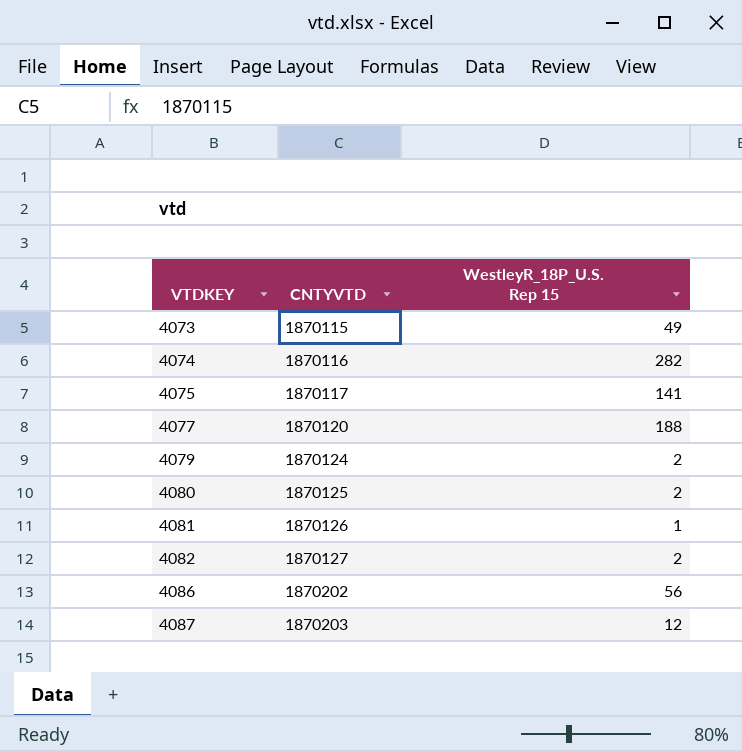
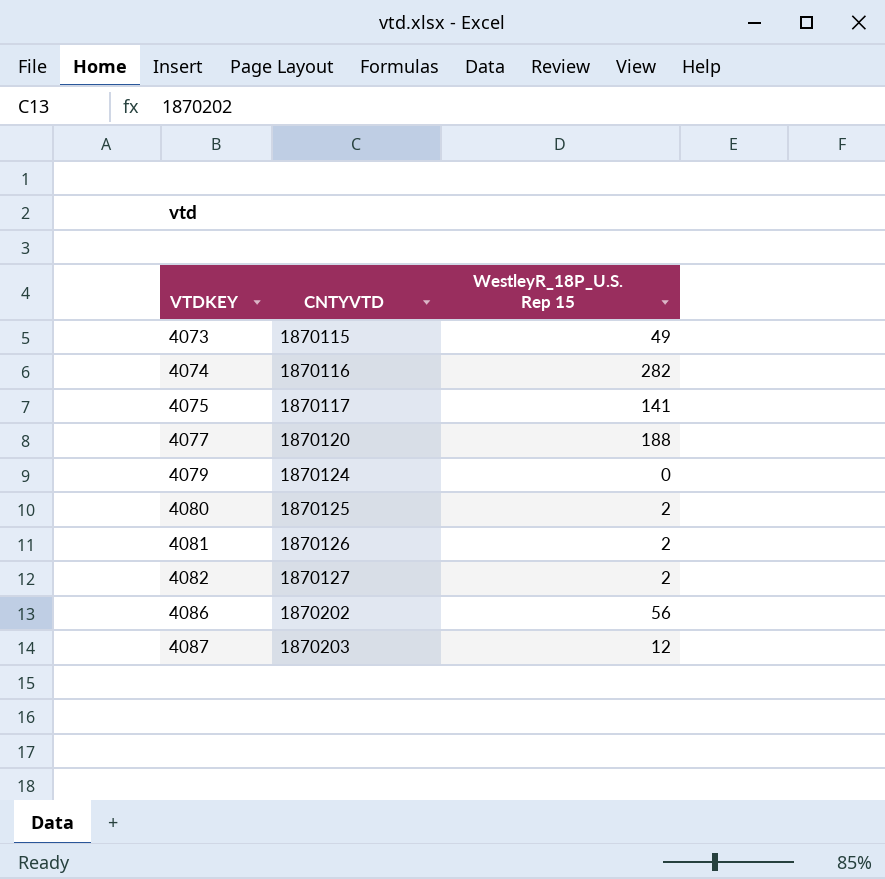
4079 | WestleyR_18P_U.S. Rep 15: 2 -> 0
4081 | WestleyR_18P_U.S. Rep 15: 1 -> 2

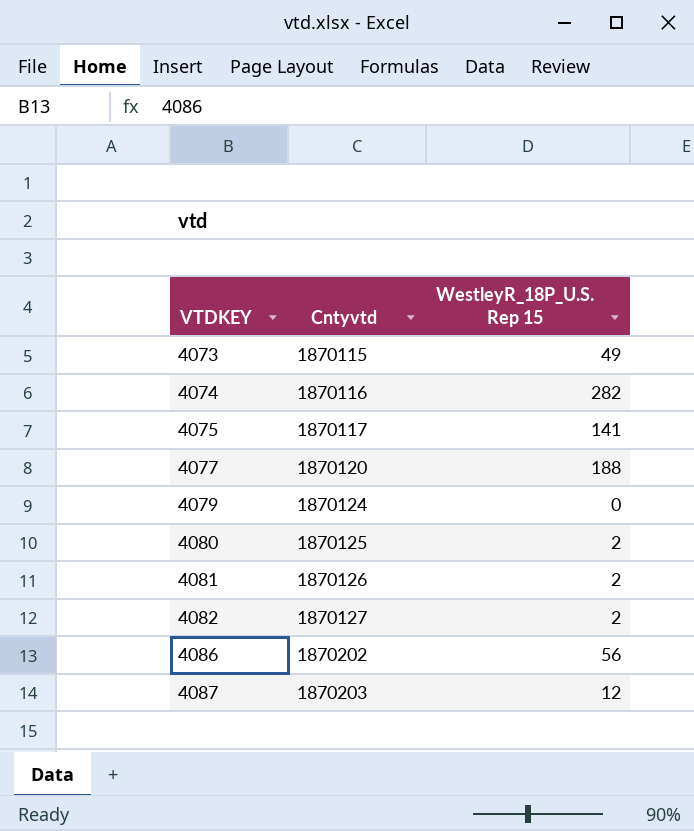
column name: CNTYVTD -> Cntyvtd

